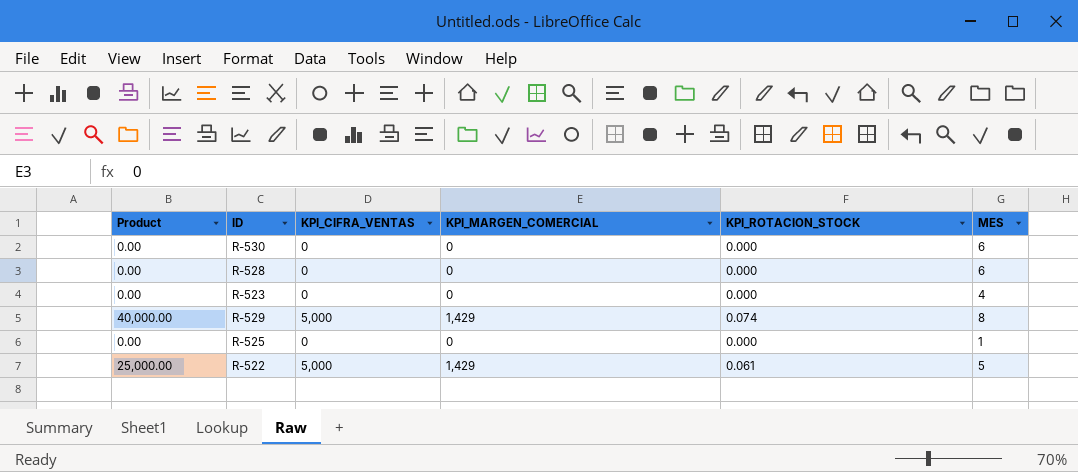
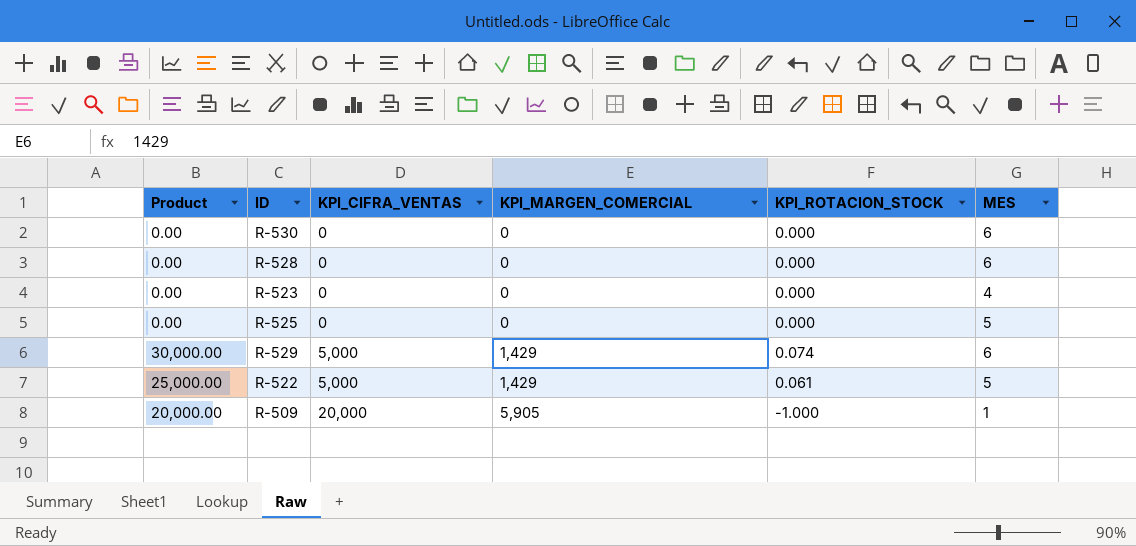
row order: none -> KPI_CIFRA_VENTAS ascending
R-525 | MES: 1 -> 5
R-529 | Product: 40,000.00 -> 30,000.00
R-529 | MES: 8 -> 6
row R-509: none -> 20,000.00 | 20,000 | 5,905 | -1.000 | 1

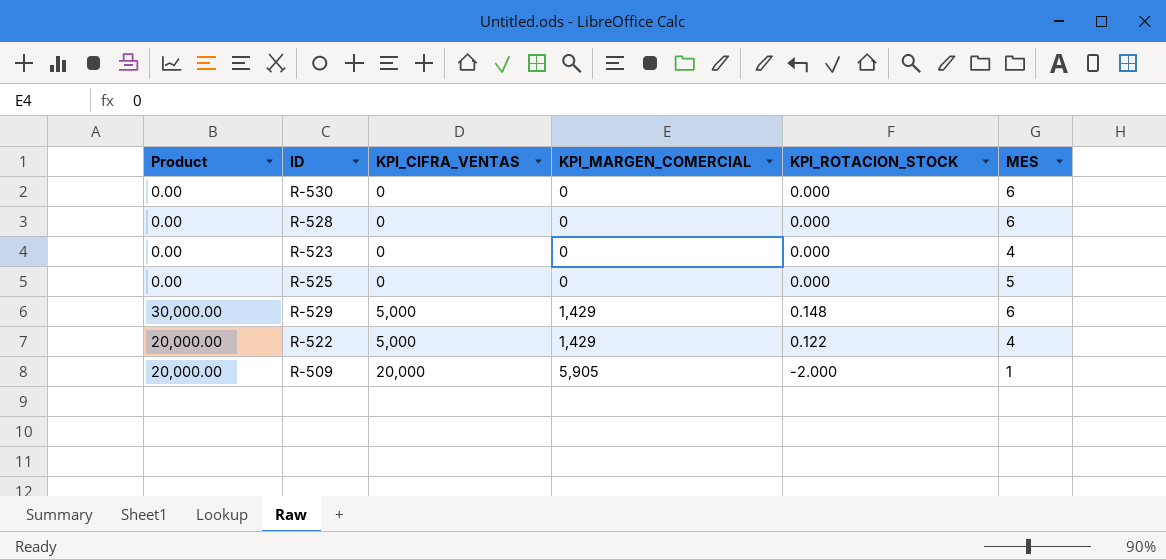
R-529 | KPI_ROTACION_STOCK: 0.074 -> 0.148
R-522 | Product: 25,000.00 -> 20,000.00
R-522 | KPI_ROTACION_STOCK: 0.061 -> 0.122
R-522 | MES: 5 -> 4
R-509 | KPI_ROTACION_STOCK: -1.000 -> -2.000

